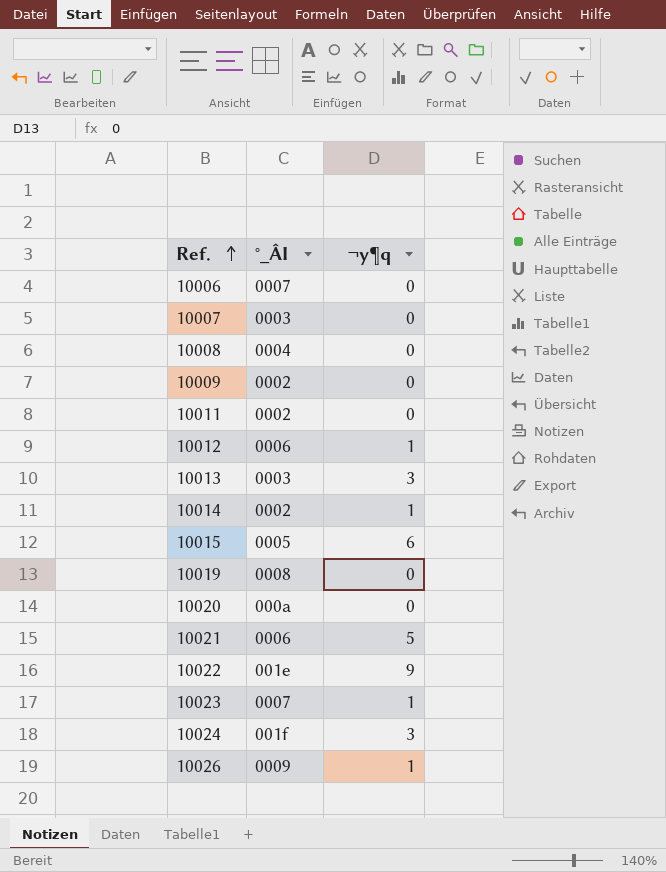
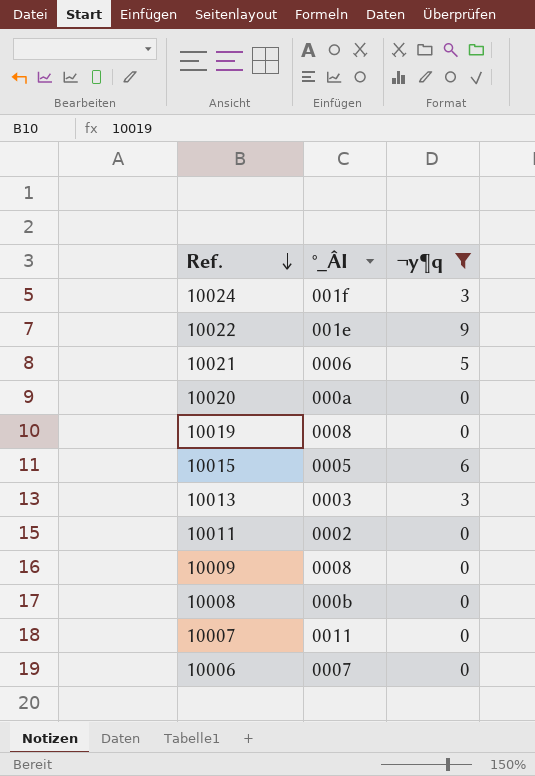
filter: none -> ¬y¶q != 1
row order: Ref. ascending -> Ref. descending
10009 | °_ÂI: 0002 -> 0008
10008 | °_ÂI: 0004 -> 000b
10007 | °_ÂI: 0003 -> 0011

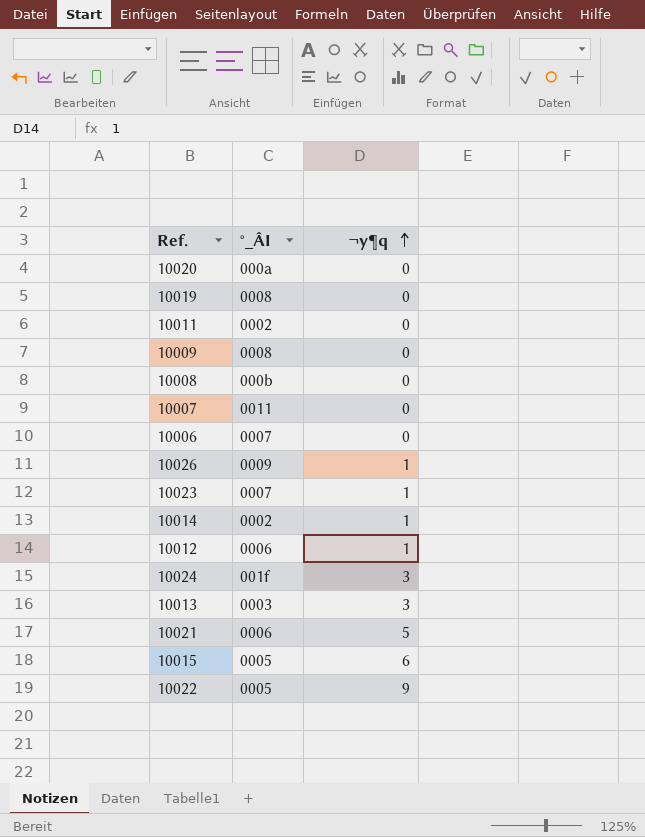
filter: ¬y¶q != 1 -> none
row order: Ref. descending -> ¬y¶q ascending
10022 | °_ÂI: 001e -> 0005

